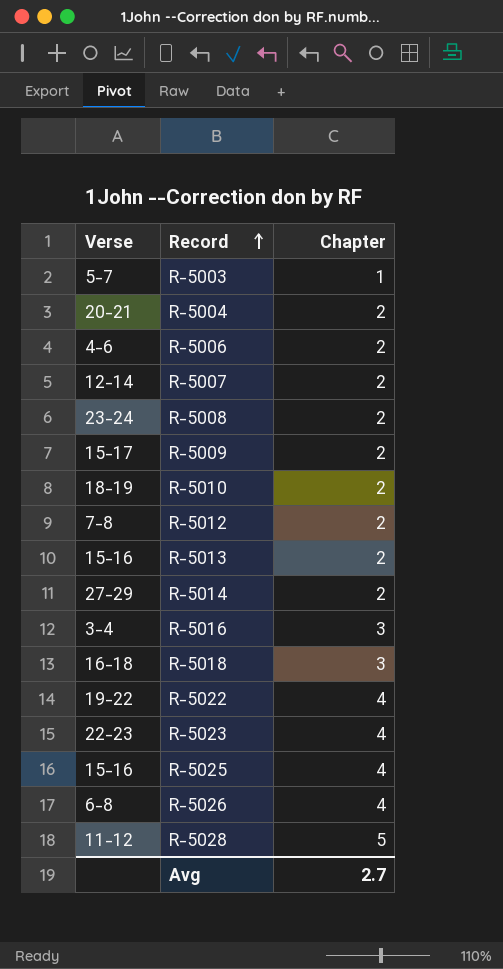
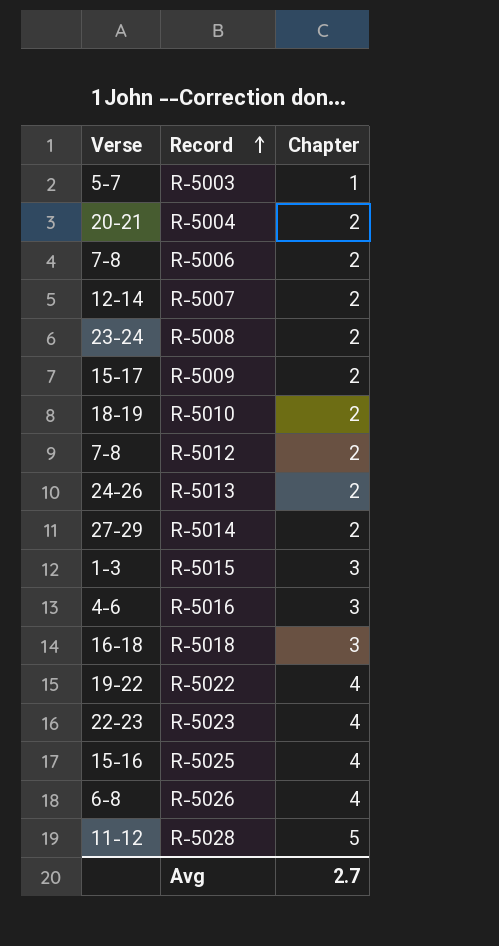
R-5006 | Verse: 4-6 -> 7-8
R-5013 | Verse: 15-16 -> 24-26
row R-5015: none -> 1-3 | 3
R-5016 | Verse: 3-4 -> 4-6

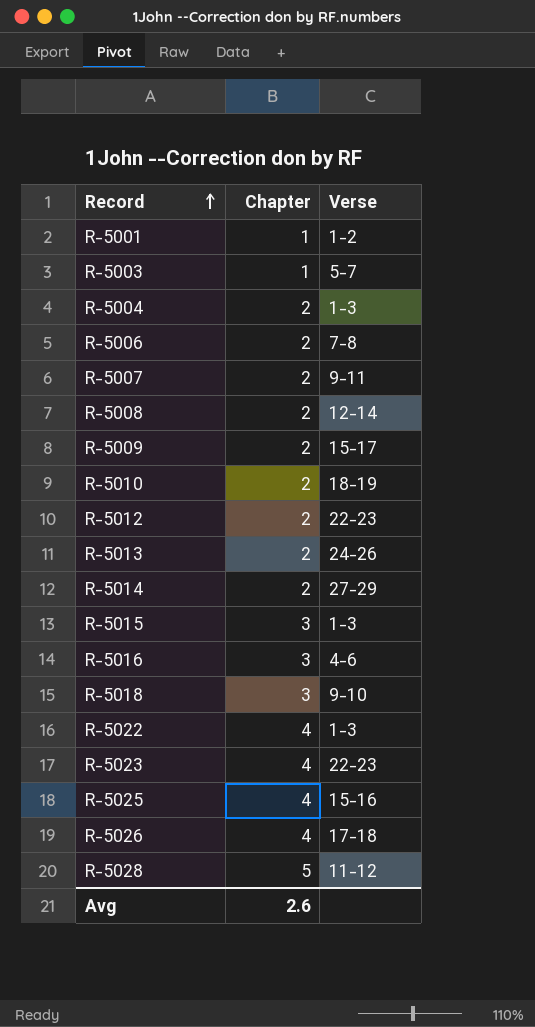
column Verse | position: 1 -> 3
row R-5001: none -> 1 | 1-2
R-5004 | Verse: 20-21 -> 1-3
R-5007 | Verse: 12-14 -> 9-11
R-5008 | Verse: 23-24 -> 12-14
R-5012 | Verse: 7-8 -> 22-23
R-5018 | Verse: 16-18 -> 9-10
R-5022 | Verse: 19-22 -> 1-3
R-5026 | Verse: 6-8 -> 17-18
Avg | Chapter: 2.7 -> 2.6

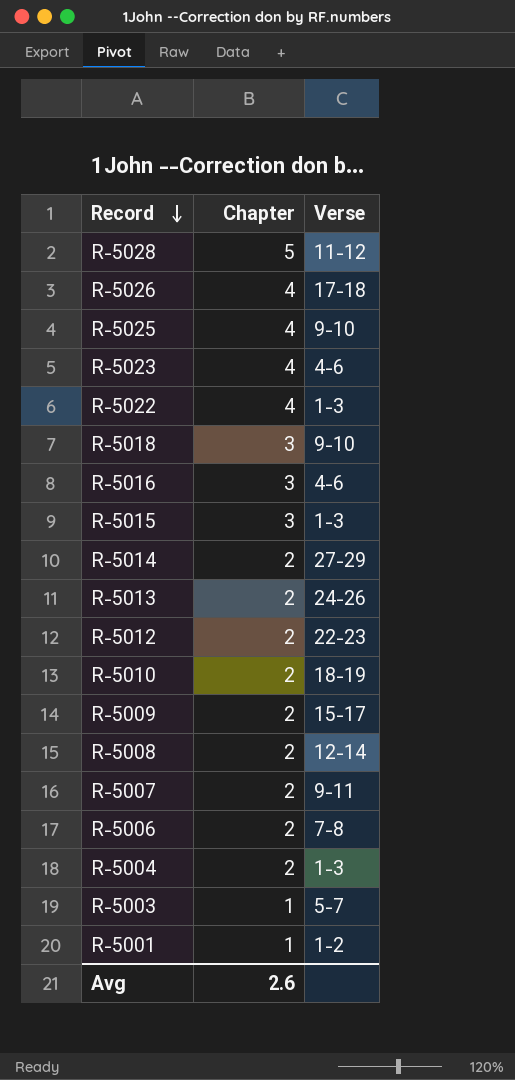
row order: Record ascending -> Record descending
R-5025 | Verse: 15-16 -> 9-10
R-5023 | Verse: 22-23 -> 4-6

